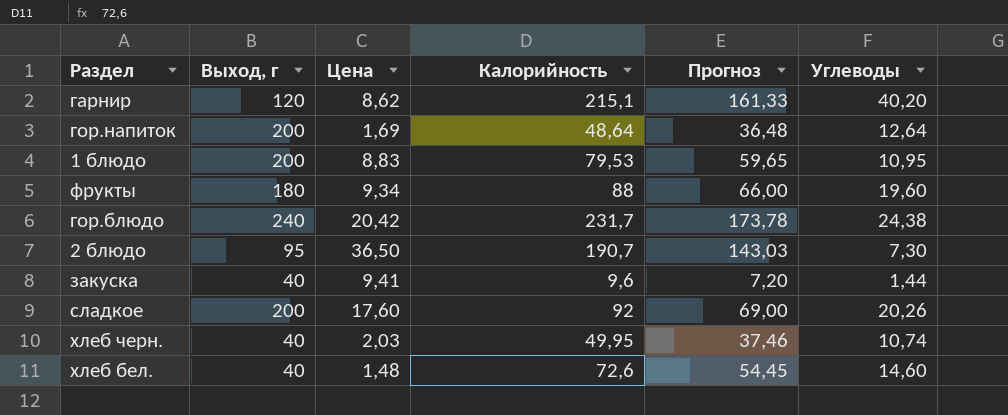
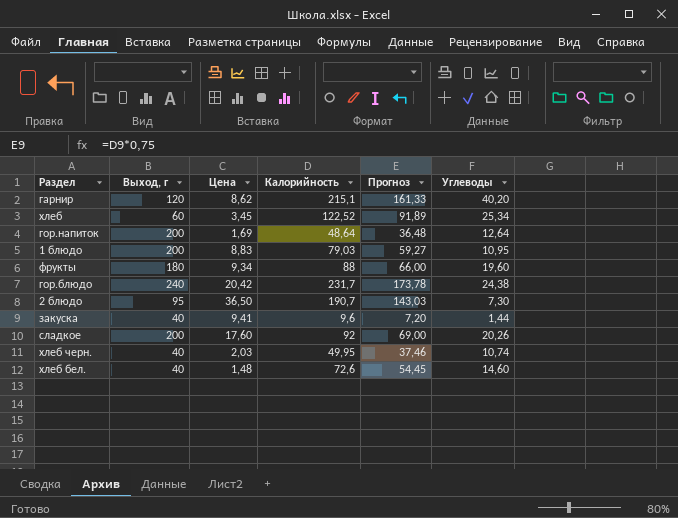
row хлеб: none -> 60 | 3,45 | 122,52 | 91,89 | 25,34
1 блюдо | Калорийность: 79,53 -> 79,03
1 блюдо | Прогноз: 59,65 -> 59,27

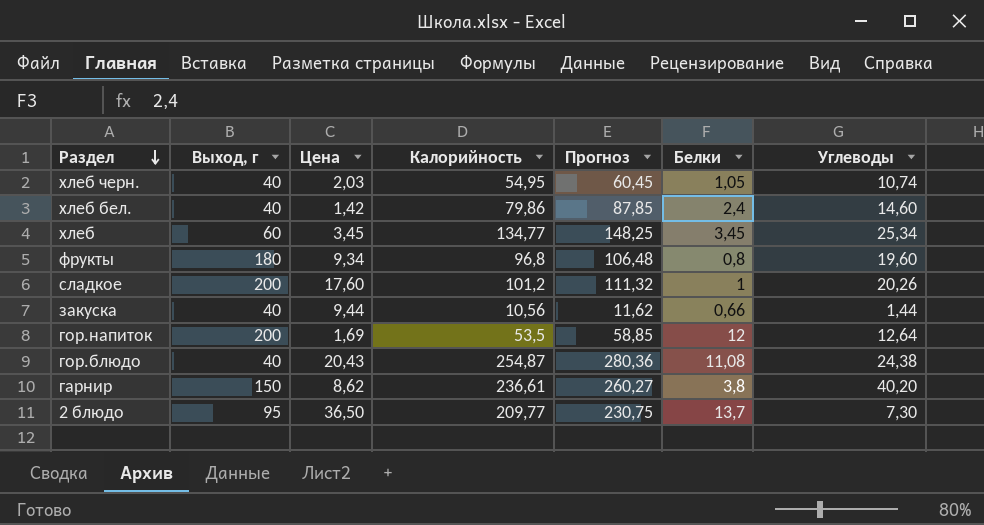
row order: none -> Раздел descending
column Прогноз | formula: [Калорийность] * 0,75 -> [Калорийность] * 1,1
column Белки | position: none -> 6
row 1 блюдо: 200 | 8,83 | 79,03 | 59,27 | 10,95 -> none
хлеб черн. | Калорийность: 49,95 -> 54,95
хлеб бел. | Цена: 1,48 -> 1,42
хлеб бел. | Калорийность: 72,6 -> 79,86
хлеб | Калорийность: 122,52 -> 134,77
фрукты | Калорийность: 88 -> 96,8
сладкое | Калорийность: 92 -> 101,2
закуска | Цена: 9,41 -> 9,44
закуска | Калорийность: 9,6 -> 10,56
гор.напиток | Калорийность: 48,64 -> 53,5
гор.блюдо | Выход, г: 240 -> 40
гор.блюдо | Цена: 20,42 -> 20,43
гор.блюдо | Калорийность: 231,7 -> 254,87
гарнир | Выход, г: 120 -> 150
гарнир | Калорийность: 215,1 -> 236,61
2 блюдо | Калорийность: 190,7 -> 209,77

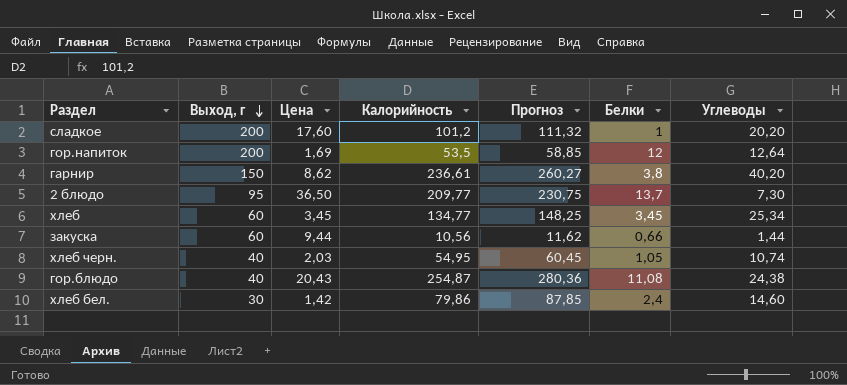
row order: Раздел descending -> Выход, г descending
row фрукты: 180 | 9,34 | 96,8 | 106,48 | 0,8 | 19,60 -> none
сладкое | Углеводы: 20,26 -> 20,20
закуска | Выход, г: 40 -> 60
хлеб бел. | Выход, г: 40 -> 30

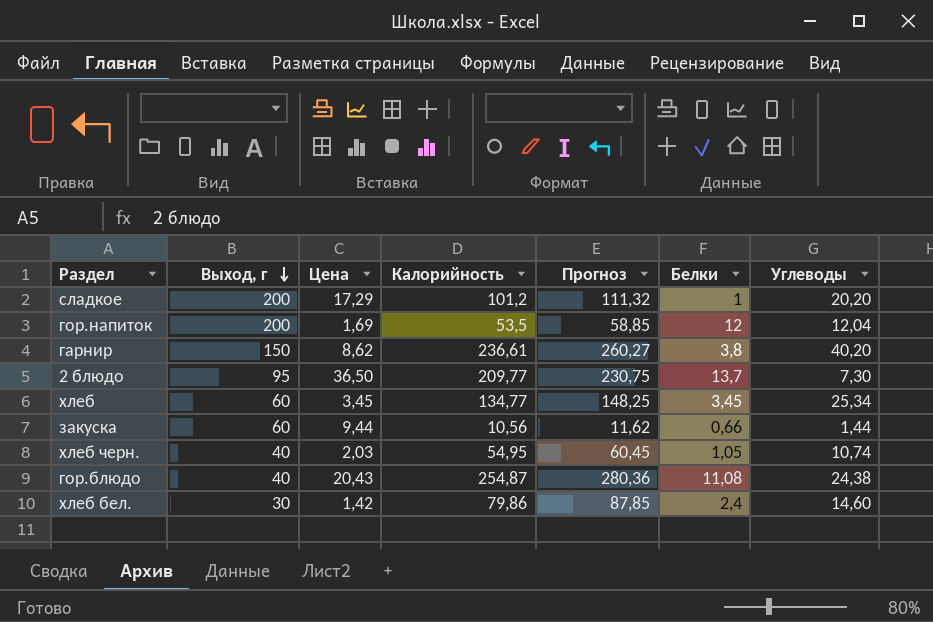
сладкое | Цена: 17,60 -> 17,29
гор.напиток | Углеводы: 12,64 -> 12,04

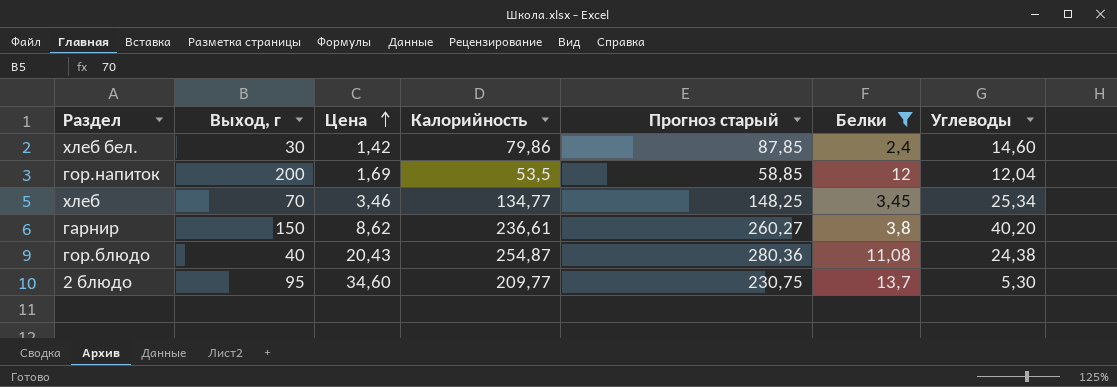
filter: none -> Белки >= 2,4
row order: Выход, г descending -> Цена ascending
column name: Прогноз -> Прогноз старый
хлеб | Выход, г: 60 -> 70
хлеб | Цена: 3,45 -> 3,46
2 блюдо | Цена: 36,50 -> 34,60
2 блюдо | Углеводы: 7,30 -> 5,30

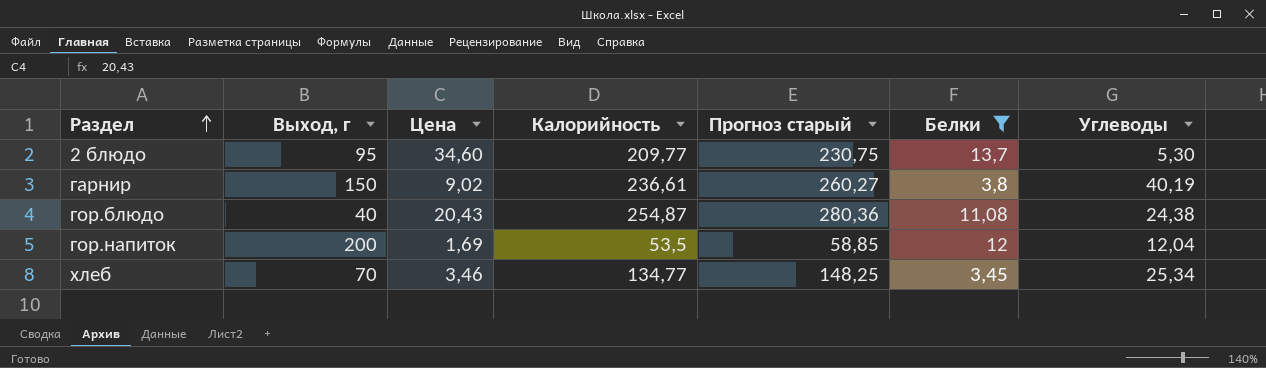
row order: Цена ascending -> Раздел ascending
row хлеб бел.: 30 | 1,42 | 79,86 | 87,85 | 2,4 | 14,60 -> none
гарнир | Цена: 8,62 -> 9,02
гарнир | Углеводы: 40,20 -> 40,19

